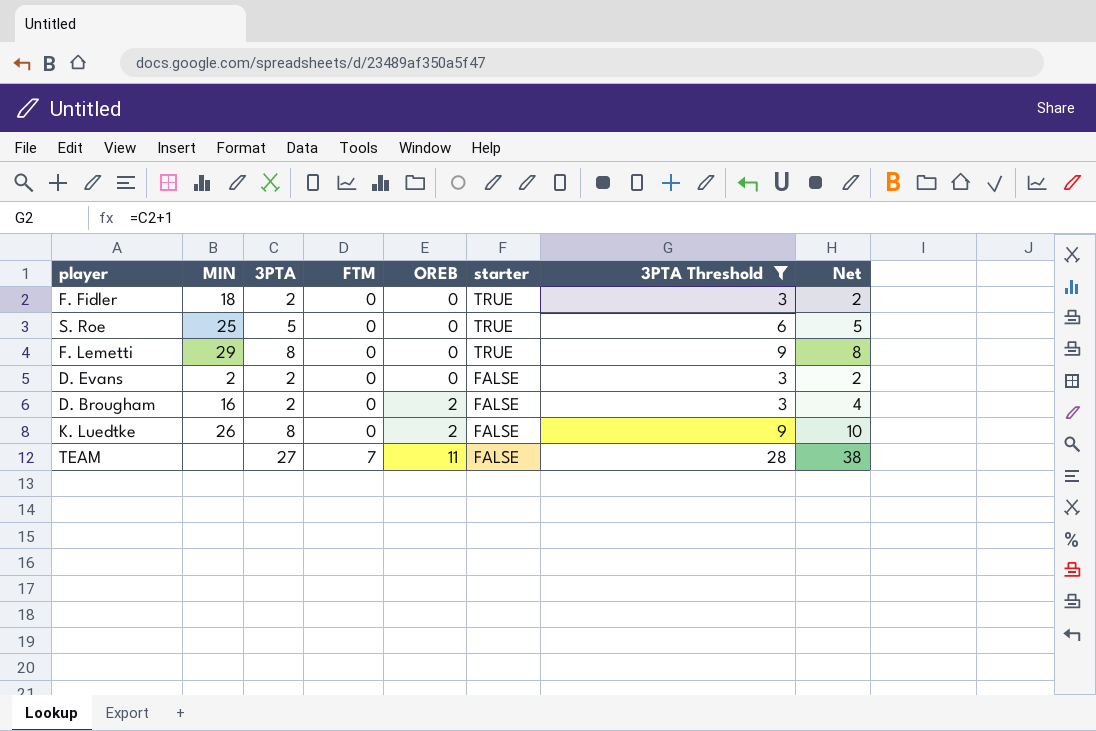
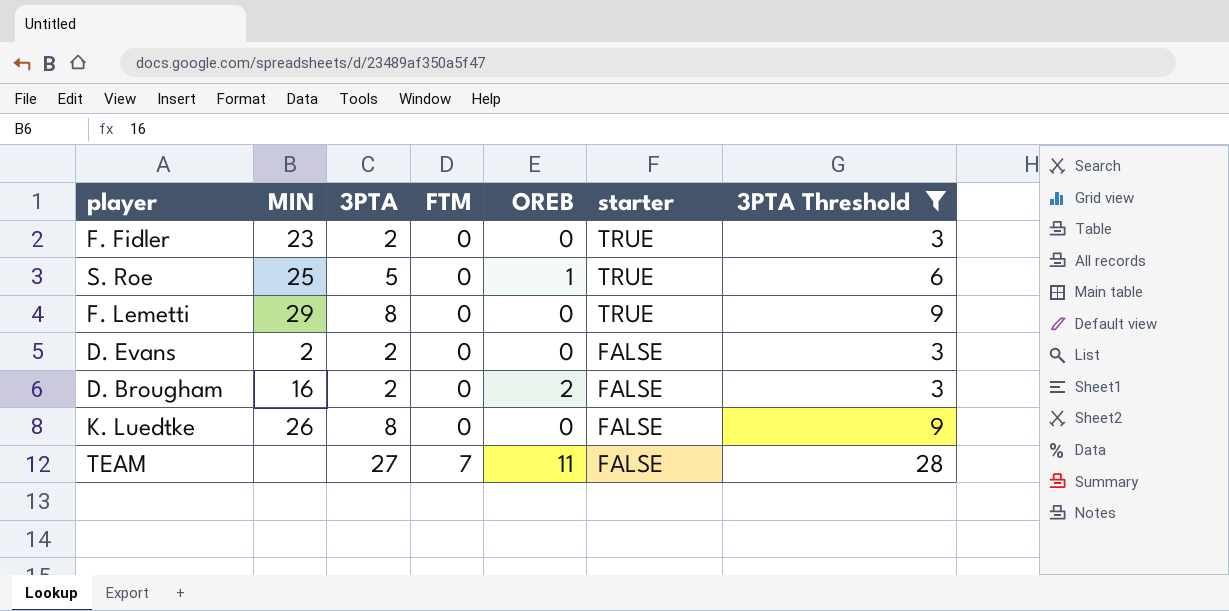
column Net | formula: [3PTA] + [OREB] -> none
F. Fidler | MIN: 18 -> 23
S. Roe | OREB: 0 -> 1
K. Luedtke | OREB: 2 -> 0

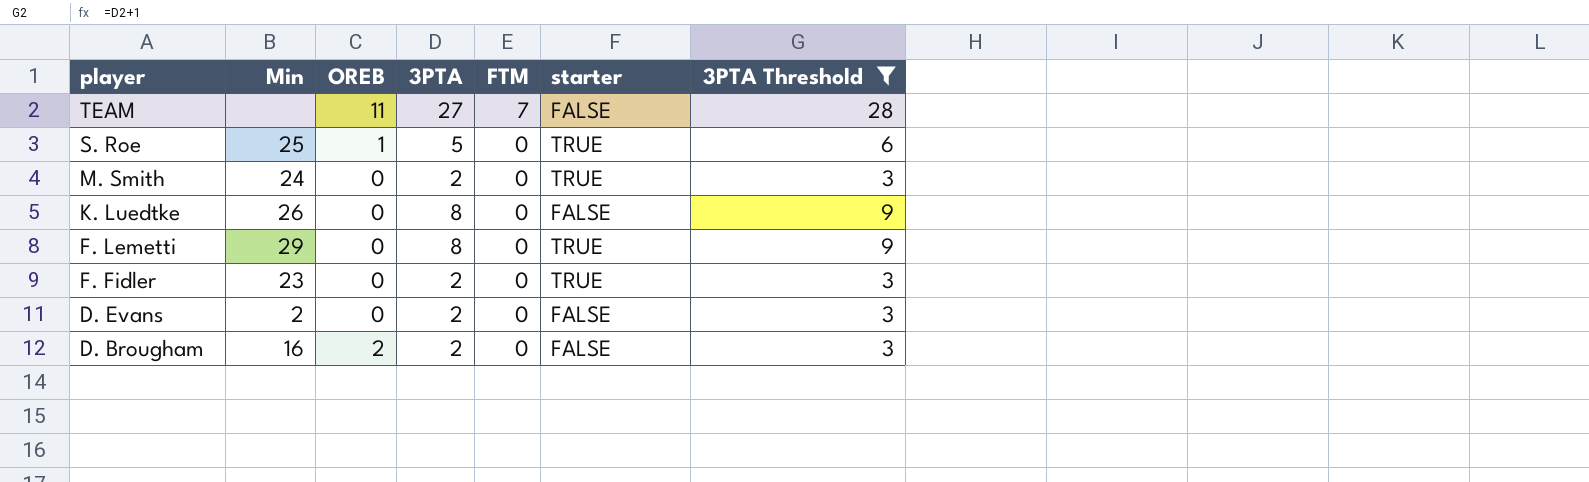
row order: FTM ascending -> player descending
column name: MIN -> Min
column OREB | position: 5 -> 3
row M. Smith: none -> 24 | 0 | 2 | 0 | TRUE | 3

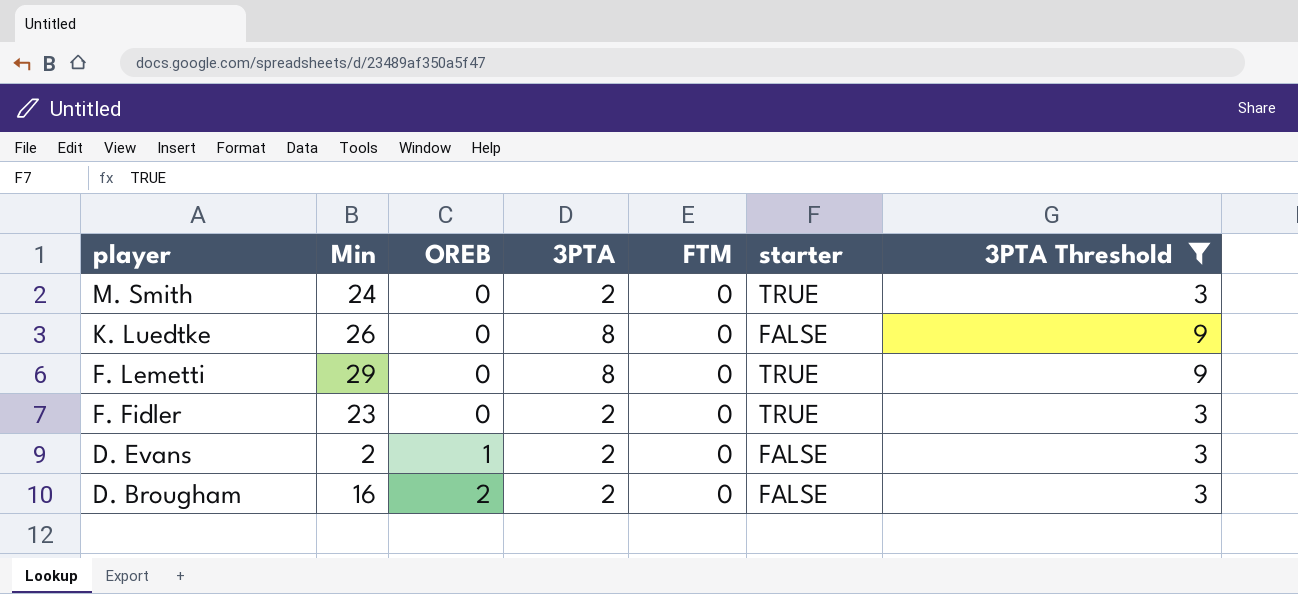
row TEAM: none | 11 | 27 | 7 | FALSE | 28 -> none
row S. Roe: 25 | 1 | 5 | 0 | TRUE | 6 -> none
D. Evans | OREB: 0 -> 1

